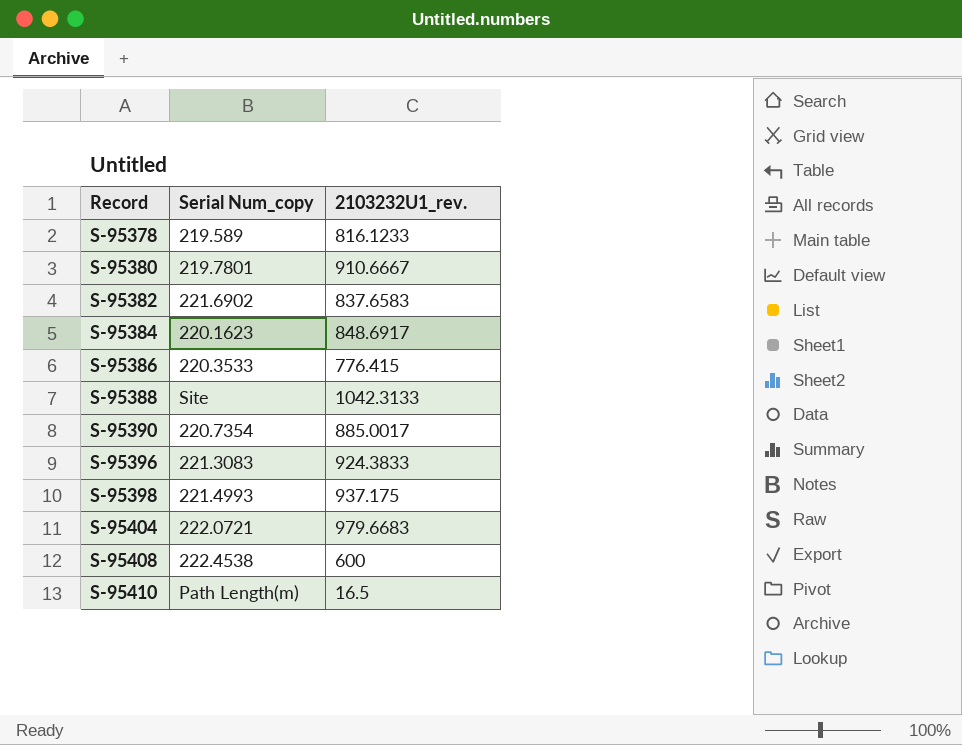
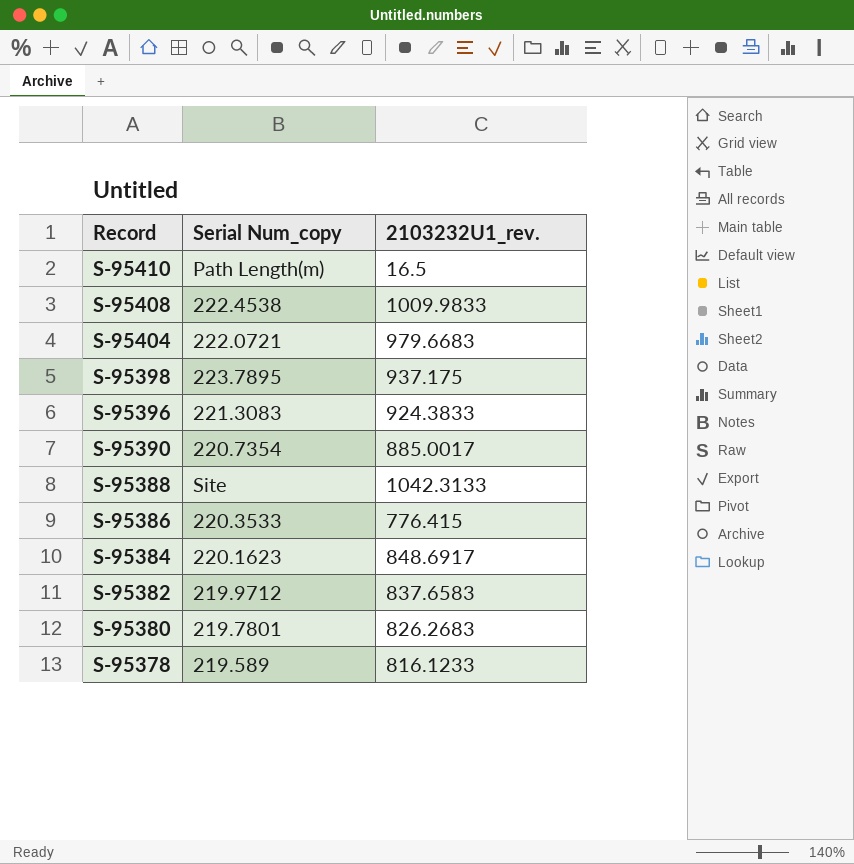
row order: Record ascending -> Record descending
S-95408 | 2103232U1_rev.: 600 -> 1009.9833
S-95398 | Serial Num_copy: 221.4993 -> 223.7895
S-95382 | Serial Num_copy: 221.6902 -> 219.9712
S-95380 | 2103232U1_rev.: 910.6667 -> 826.2683

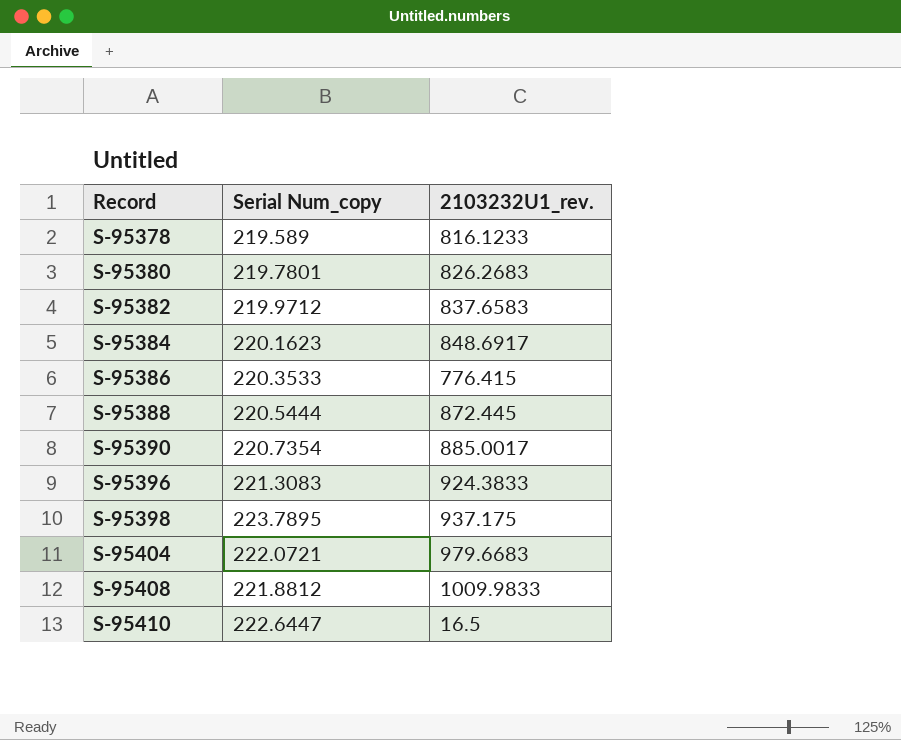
row order: Record descending -> Record ascending
S-95388 | Serial Num_copy: Site -> 220.5444
S-95388 | 2103232U1_rev.: 1042.3133 -> 872.445
S-95408 | Serial Num_copy: 222.4538 -> 221.8812
S-95410 | Serial Num_copy: Path Length(m) -> 222.6447

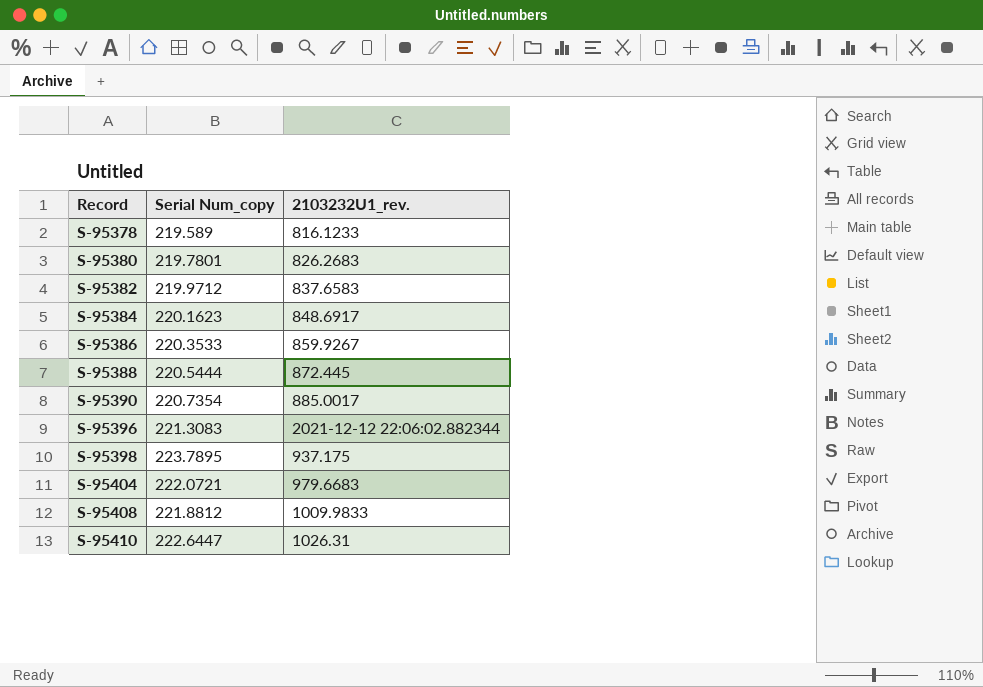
S-95386 | 2103232U1_rev.: 776.415 -> 859.9267
S-95396 | 2103232U1_rev.: 924.3833 -> 2021-12-12 22:06:02.882344
S-95410 | 2103232U1_rev.: 16.5 -> 1026.31

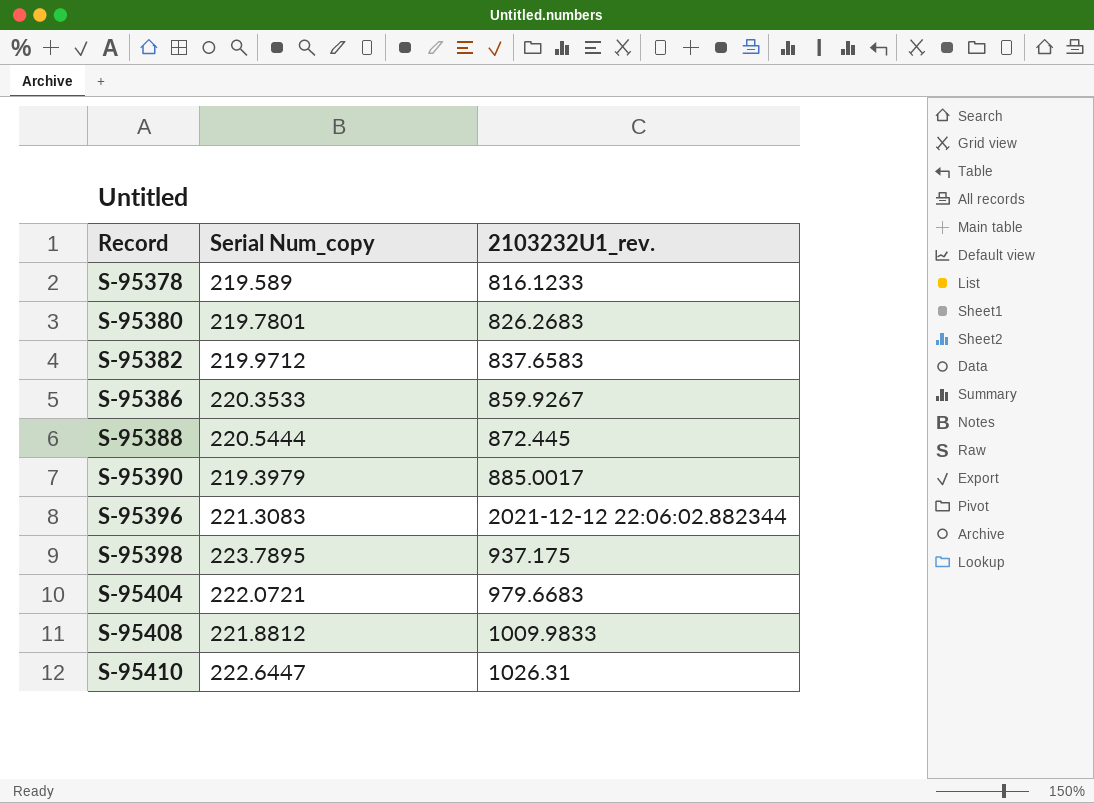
row S-95384: 220.1623 | 848.6917 -> none
S-95390 | Serial Num_copy: 220.7354 -> 219.3979

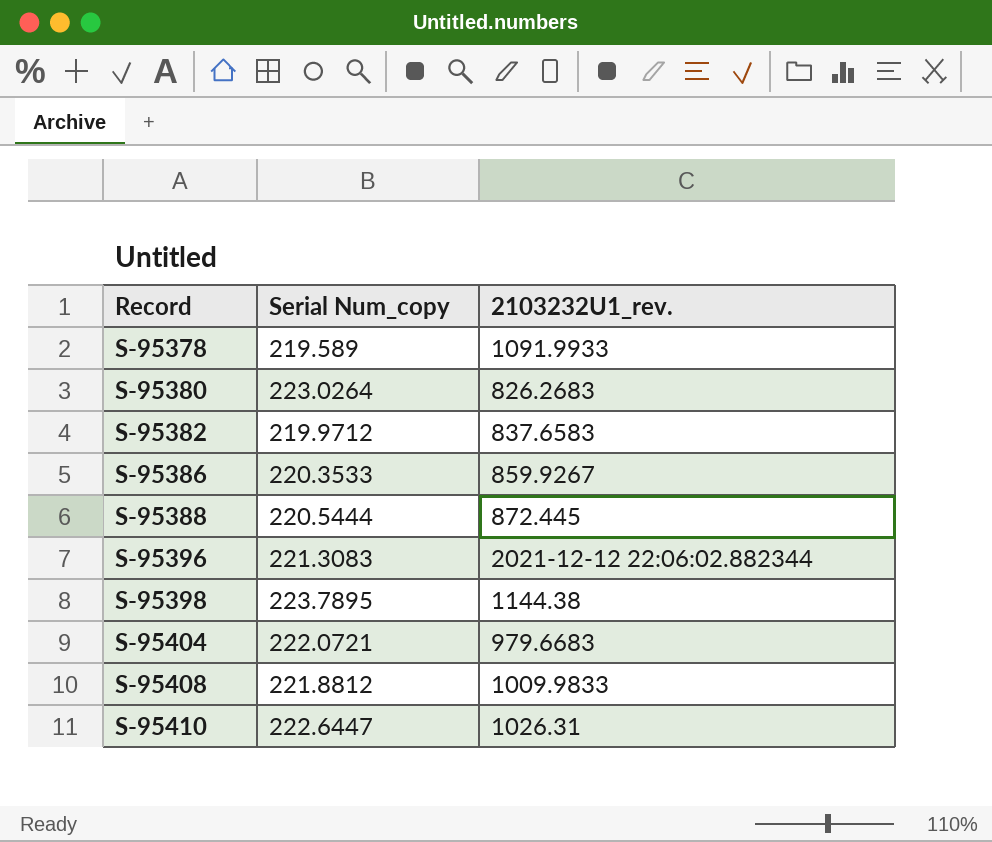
row S-95390: 219.3979 | 885.0017 -> none
S-95378 | 2103232U1_rev.: 816.1233 -> 1091.9933
S-95380 | Serial Num_copy: 219.7801 -> 223.0264
S-95398 | 2103232U1_rev.: 937.175 -> 1144.38

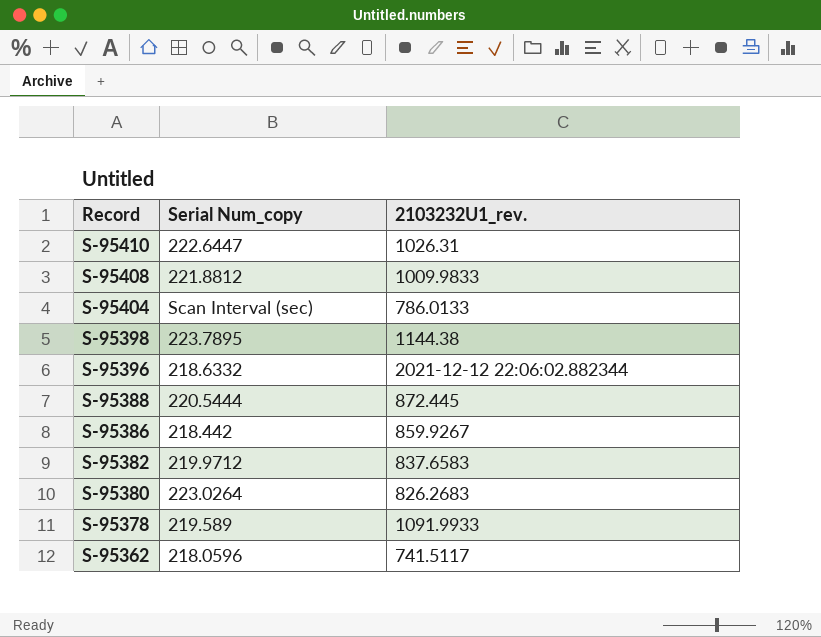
row order: Record ascending -> Record descending
S-95404 | Serial Num_copy: 222.0721 -> Scan Interval (sec)
S-95404 | 2103232U1_rev.: 979.6683 -> 786.0133
S-95396 | Serial Num_copy: 221.3083 -> 218.6332
S-95386 | Serial Num_copy: 220.3533 -> 218.442
row S-95362: none -> 218.0596 | 741.5117

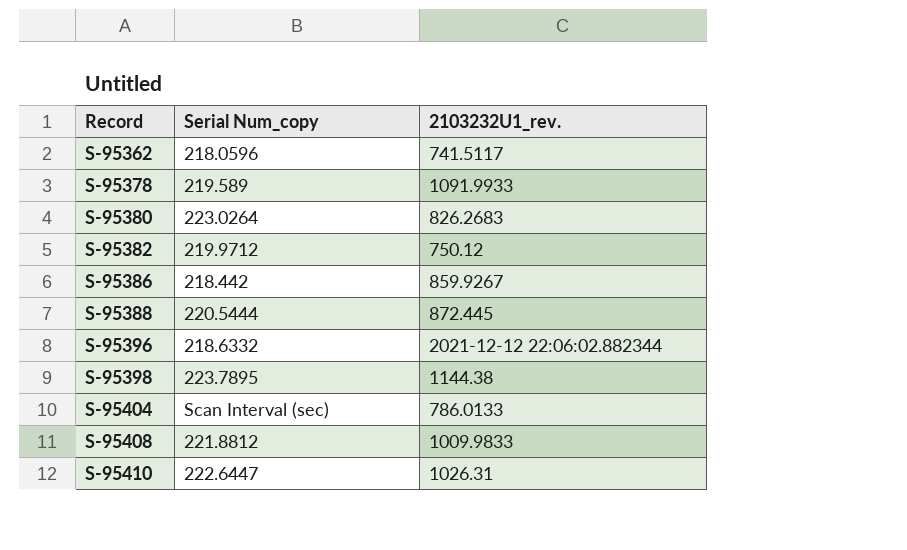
row order: Record descending -> Record ascending
S-95382 | 2103232U1_rev.: 837.6583 -> 750.12

